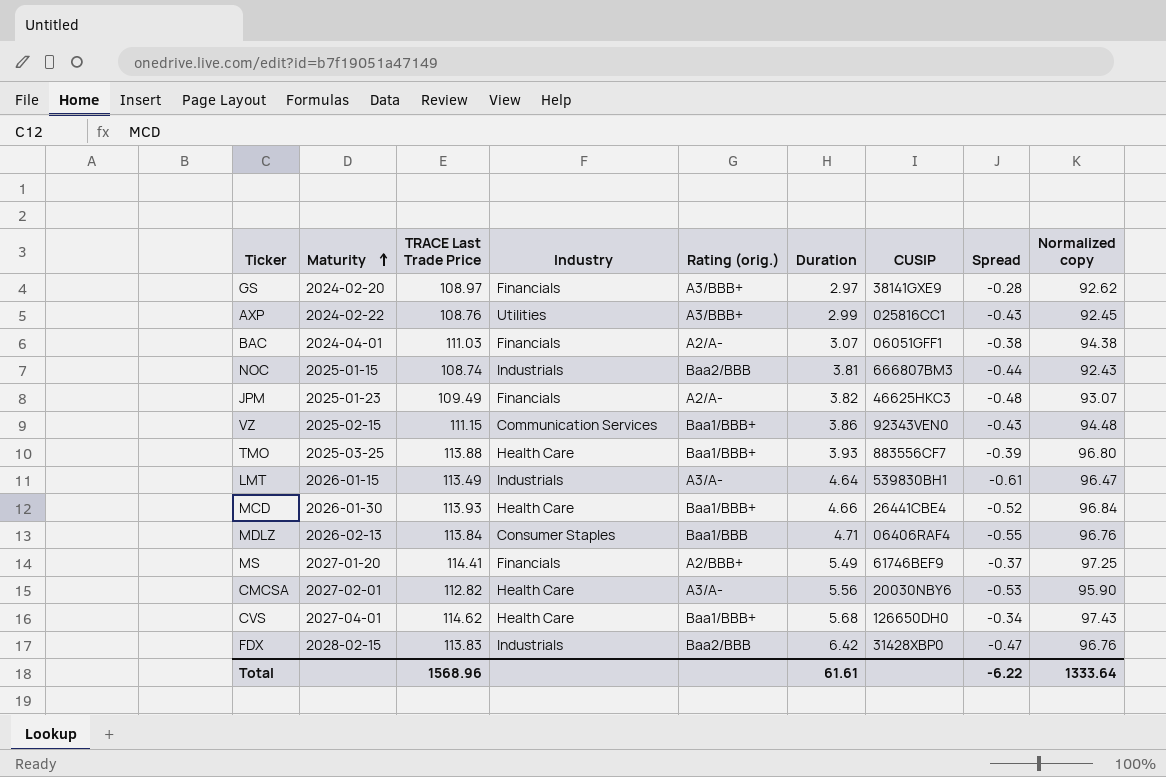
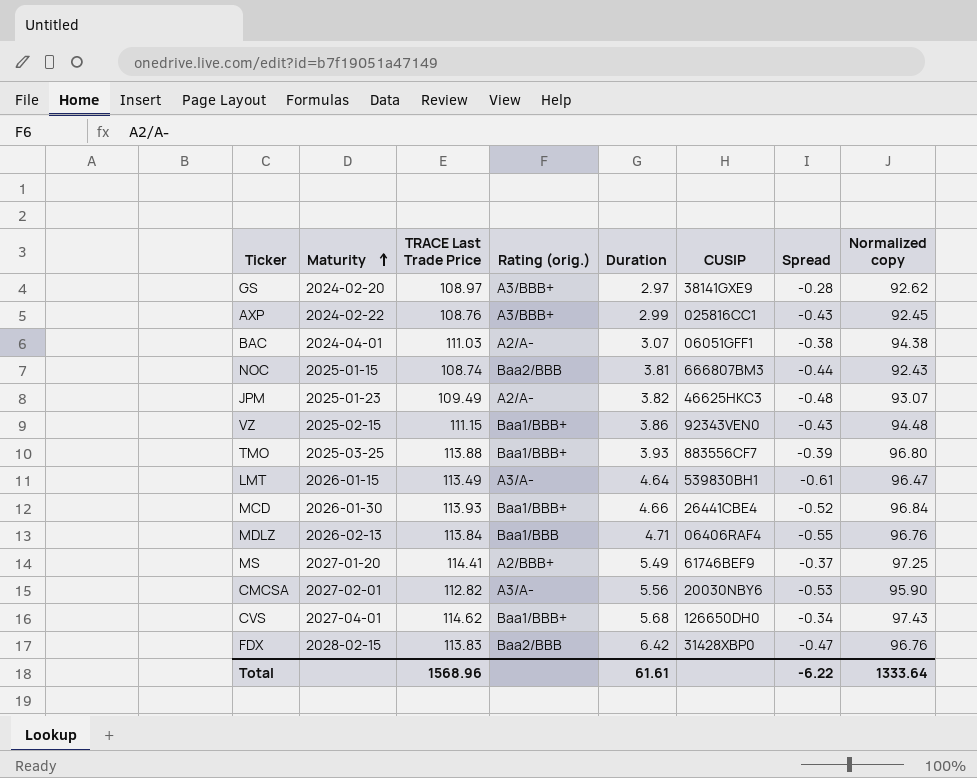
column Industry | position: 4 -> none

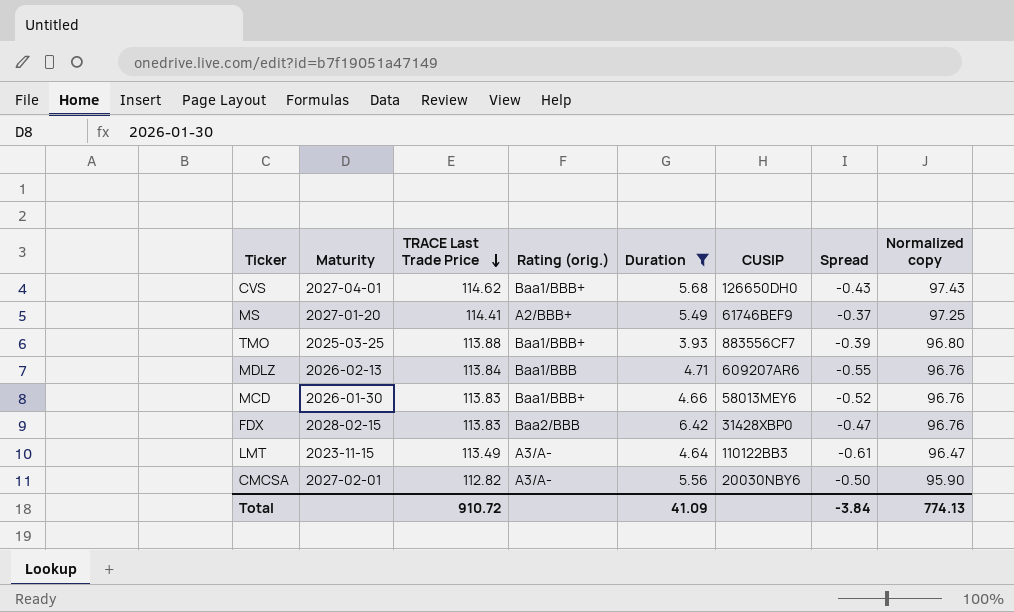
filter: none -> Duration >= 3.93
row order: Maturity ascending -> TRACE Last Trade Price descending
CVS | Spread: -0.34 -> -0.43
MDLZ | CUSIP: 06406RAF4 -> 609207AR6
MCD | TRACE Last Trade Price: 113.93 -> 113.83
MCD | CUSIP: 26441CBE4 -> 58013MEY6
MCD | Normalized copy: 96.84 -> 96.76
LMT | Maturity: 2026-01-15 -> 2023-11-15
LMT | CUSIP: 539830BH1 -> 110122BB3
CMCSA | Spread: -0.53 -> -0.50
Total | TRACE Last Trade Price: 1568.96 -> 910.72
Total | Duration: 61.61 -> 41.09
Total | Spread: -6.22 -> -3.84
Total | Normalized copy: 1333.64 -> 774.13

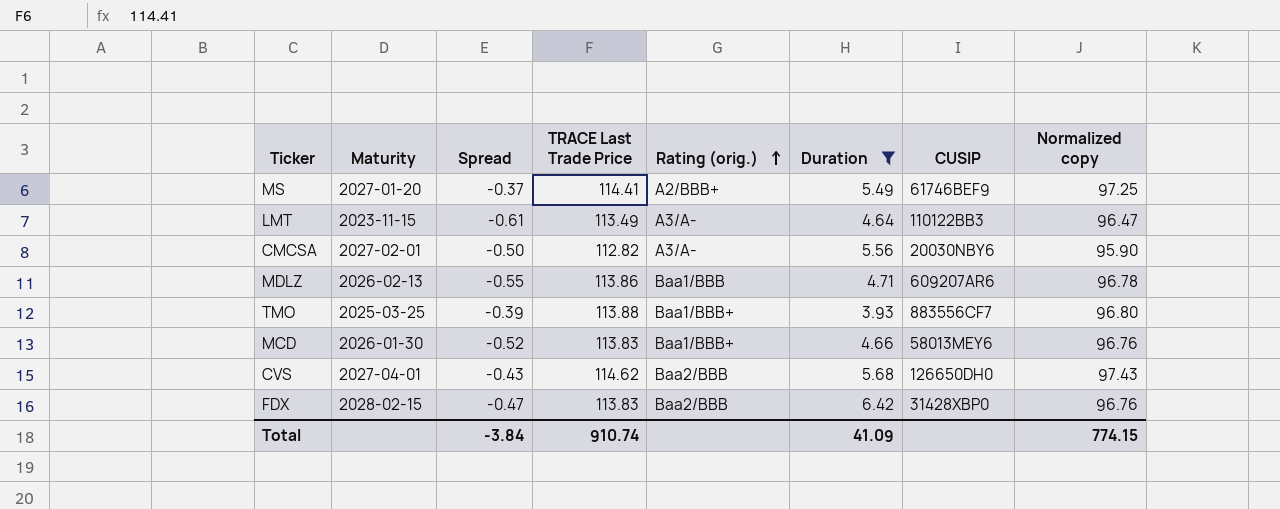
row order: TRACE Last Trade Price descending -> Rating (orig.) ascending
column Spread | position: 7 -> 3
MDLZ | TRACE Last Trade Price: 113.84 -> 113.86
MDLZ | Normalized copy: 96.76 -> 96.78
CVS | Rating (orig.): Baa1/BBB+ -> Baa2/BBB
Total | TRACE Last Trade Price: 910.72 -> 910.74
Total | Normalized copy: 774.13 -> 774.15

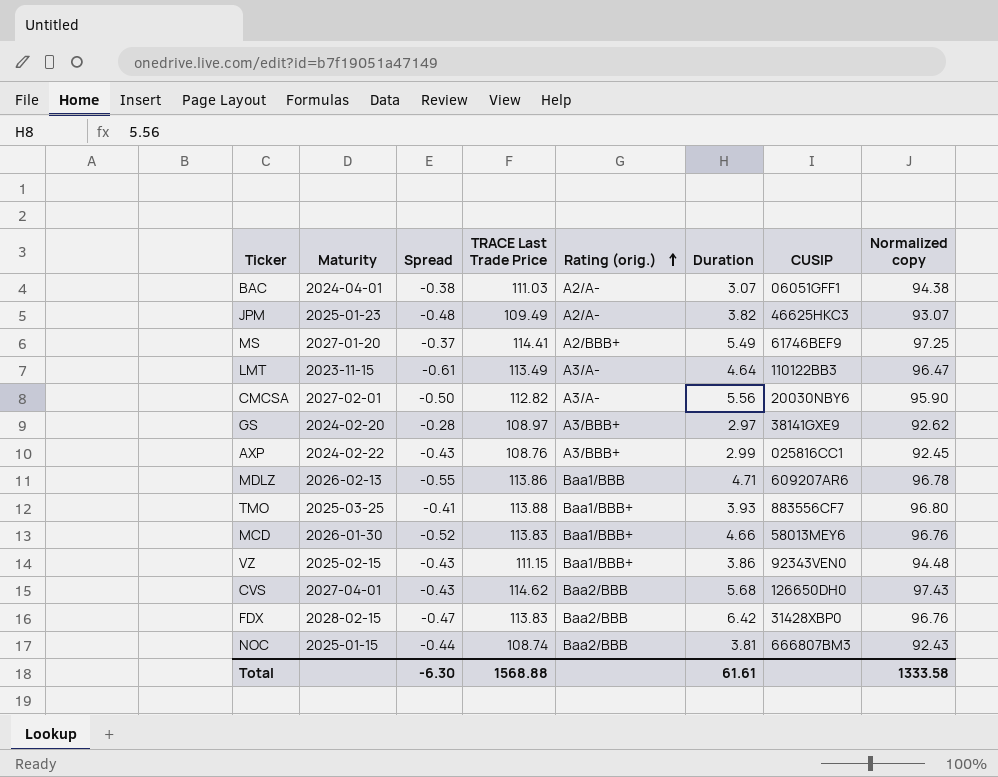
filter: Duration >= 3.93 -> none
TMO | Spread: -0.39 -> -0.41
Total | Spread: -3.84 -> -6.30
Total | TRACE Last Trade Price: 910.74 -> 1568.88
Total | Duration: 41.09 -> 61.61
Total | Normalized copy: 774.15 -> 1333.58

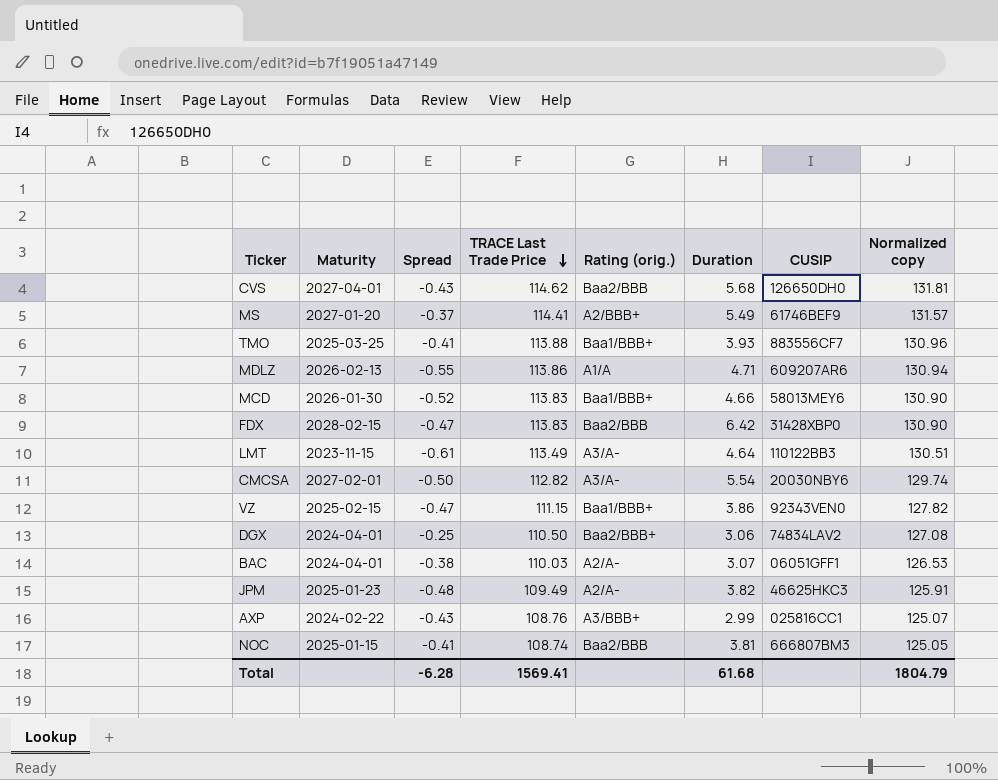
row order: Rating (orig.) ascending -> TRACE Last Trade Price descending
column Normalized copy | formula: [TRACE Last Trade Price] * 0.85 -> [TRACE Last Trade Price] * 1.15
row GS: 2024-02-20 | -0.28 | 108.97 | A3/BBB+ | 2.97 | 38141GXE9 | 92.62 -> none
MDLZ | Rating (orig.): Baa1/BBB -> A1/A
CMCSA | Duration: 5.56 -> 5.54
VZ | Spread: -0.43 -> -0.47
row DGX: none -> 2024-04-01 | -0.25 | 110.50 | Baa2/BBB+ | 3.06 | 74834LAV2 | 127.08
BAC | TRACE Last Trade Price: 111.03 -> 110.03
NOC | Spread: -0.44 -> -0.41
Total | Spread: -6.30 -> -6.28
Total | TRACE Last Trade Price: 1568.88 -> 1569.41
Total | Duration: 61.61 -> 61.68
Total | Normalized copy: 1333.58 -> 1804.79

